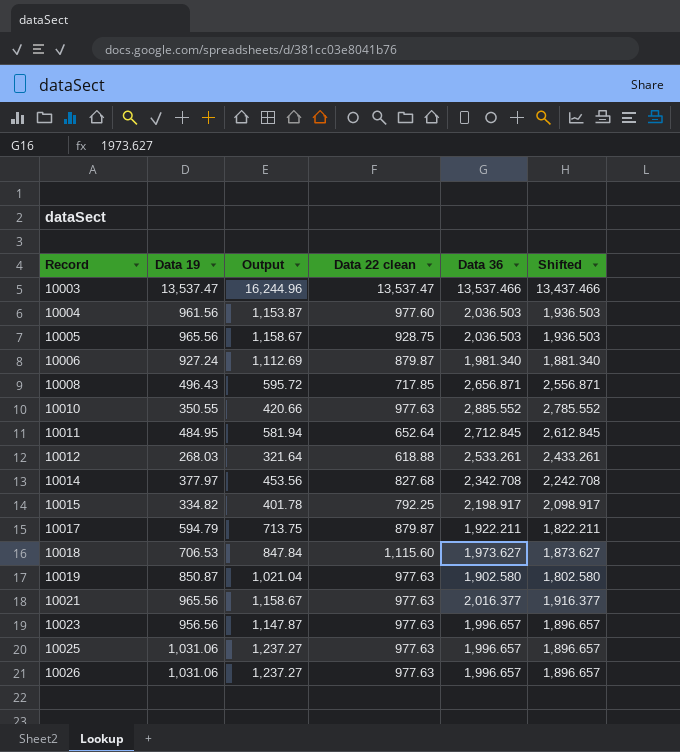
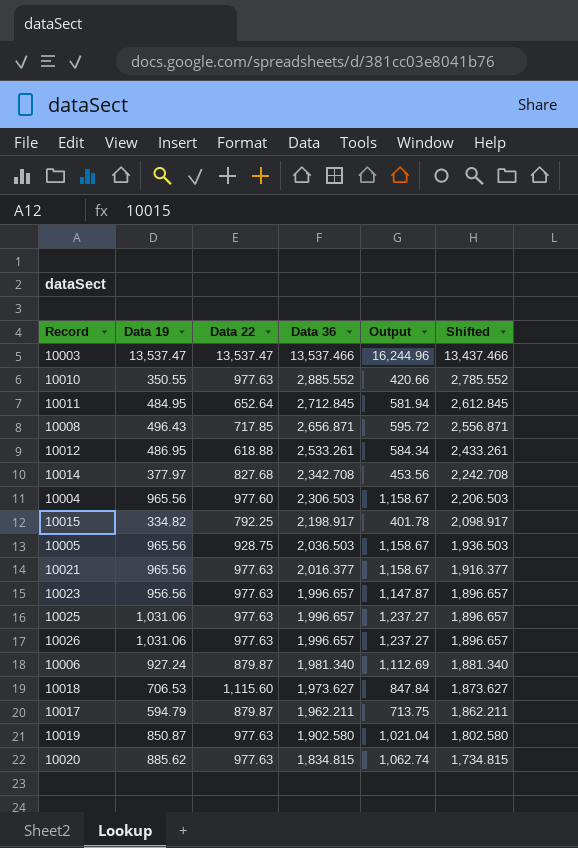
row order: Record ascending -> Data 36 descending
column name: Data 22 clean -> Data 22
column Output | position: 3 -> 5
10012 | Data 19: 268.03 -> 486.95
10012 | Output: 321.64 -> 584.34
10004 | Data 19: 961.56 -> 965.56
10004 | Data 36: 2,036.503 -> 2,306.503
10004 | Output: 1,153.87 -> 1,158.67
10004 | Shifted: 1,936.503 -> 2,206.503
10017 | Data 36: 1,922.211 -> 1,962.211
10017 | Shifted: 1,822.211 -> 1,862.211
row 10020: none -> 885.62 | 977.63 | 1,834.815 | 1,062.74 | 1,734.815

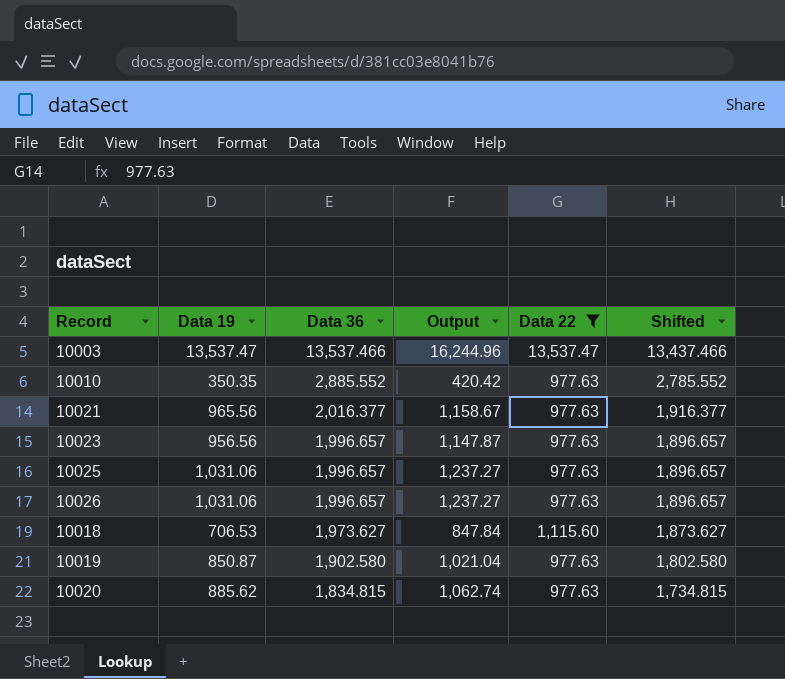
filter: none -> Data 22 >= 977.63
column Data 22 | position: 3 -> 5
10010 | Data 19: 350.55 -> 350.35
10010 | Output: 420.66 -> 420.42

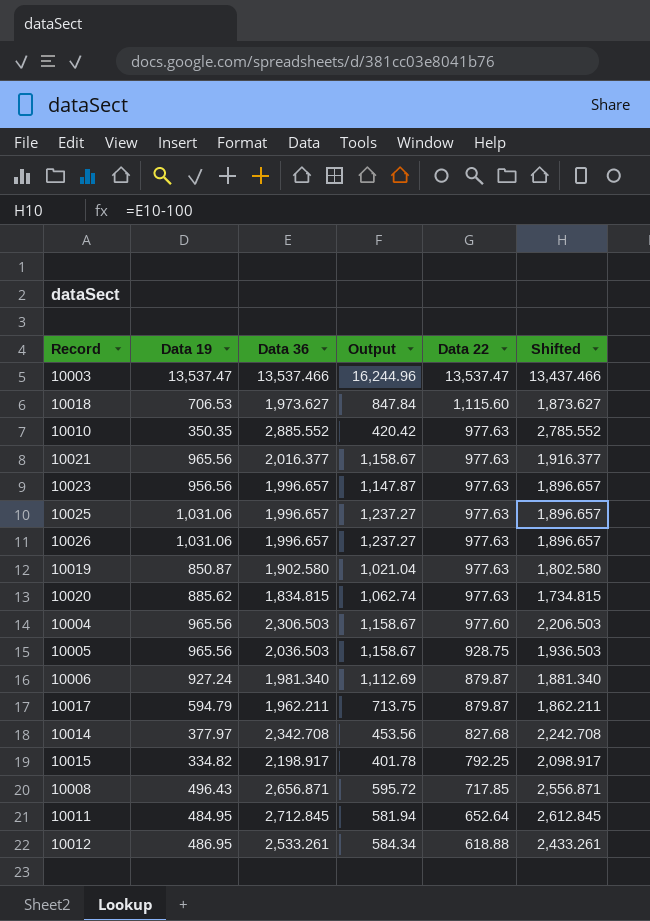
filter: Data 22 >= 977.63 -> none
row order: Data 36 descending -> Data 22 descending

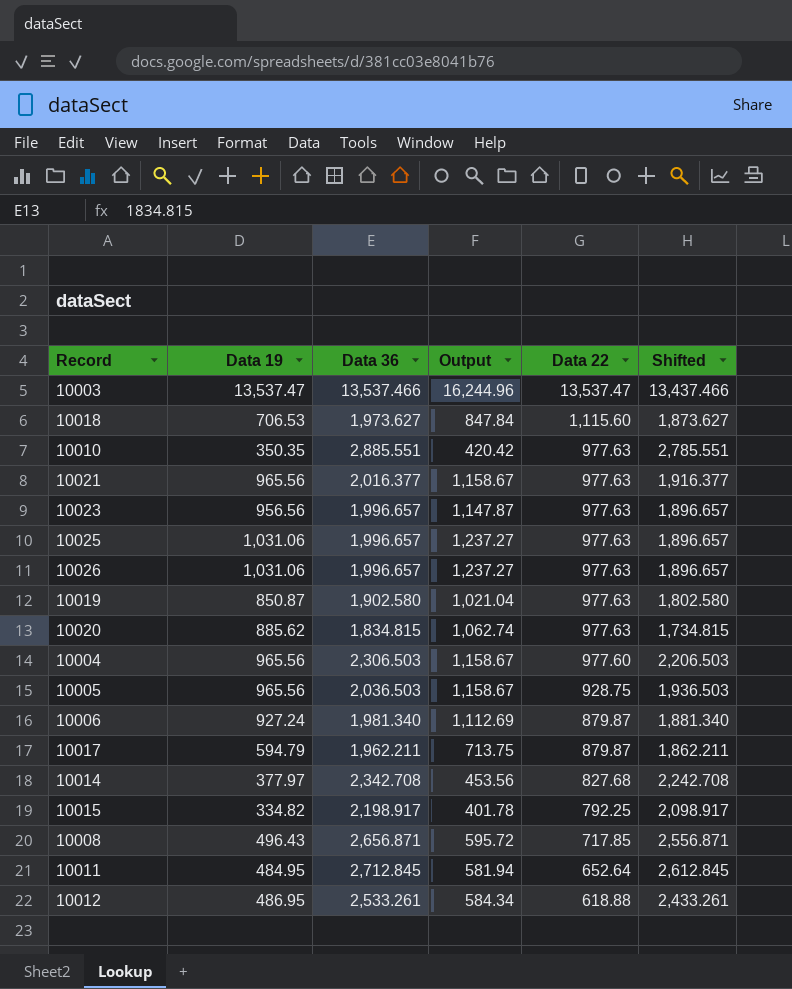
10010 | Data 36: 2,885.552 -> 2,885.551
10010 | Shifted: 2,785.552 -> 2,785.551

